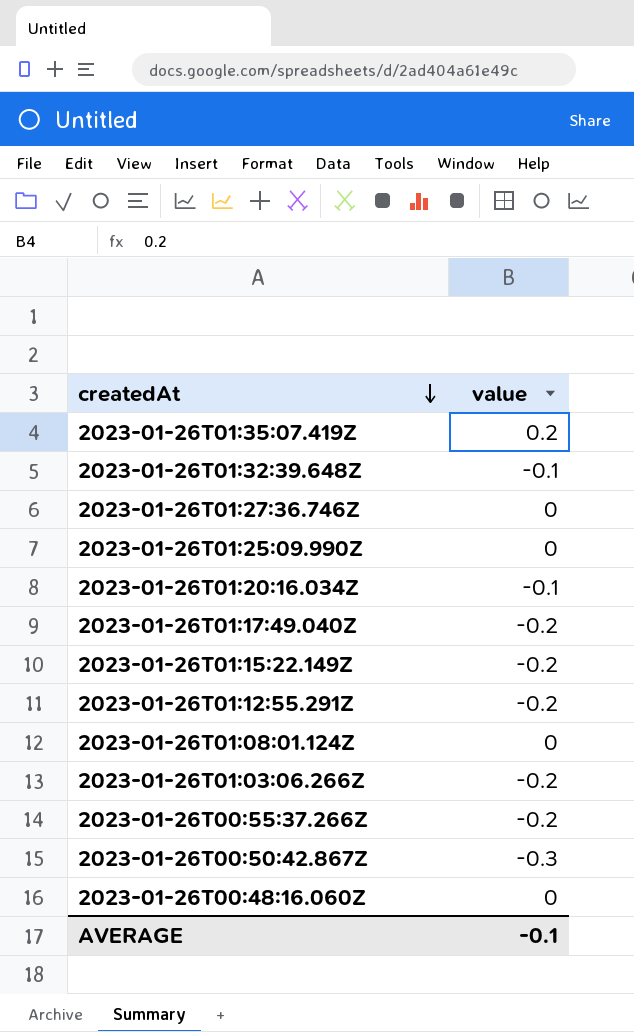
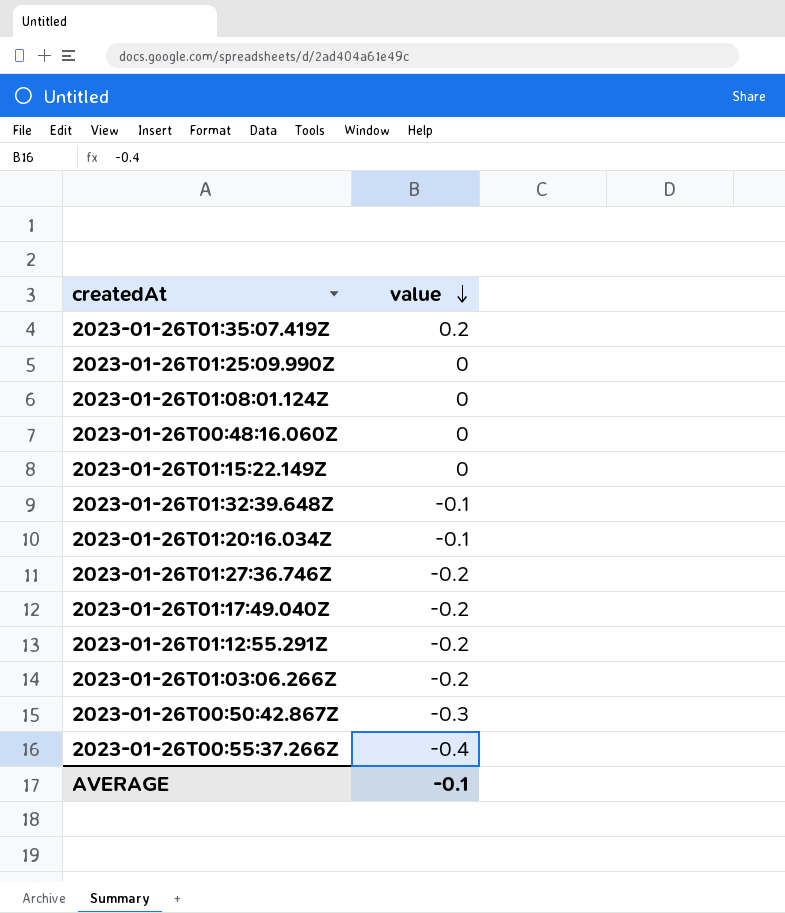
row order: createdAt descending -> value descending
2023-01-26T01:15:22.149Z | value: -0.2 -> 0
2023-01-26T01:27:36.746Z | value: 0 -> -0.2
2023-01-26T00:55:37.266Z | value: -0.2 -> -0.4

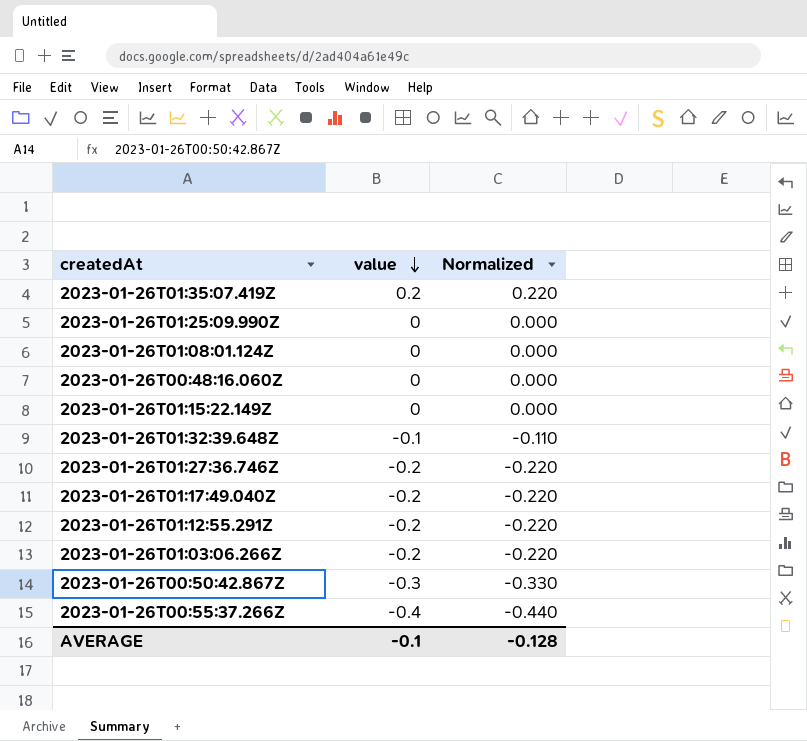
column Normalized | formula: none -> [value] * 1.1
row 2023-01-26T01:20:16.034Z: -0.1 -> none

